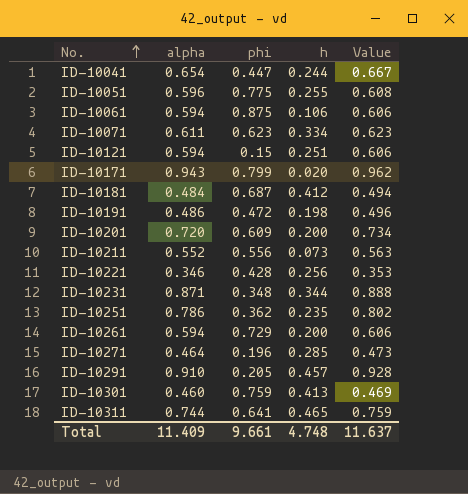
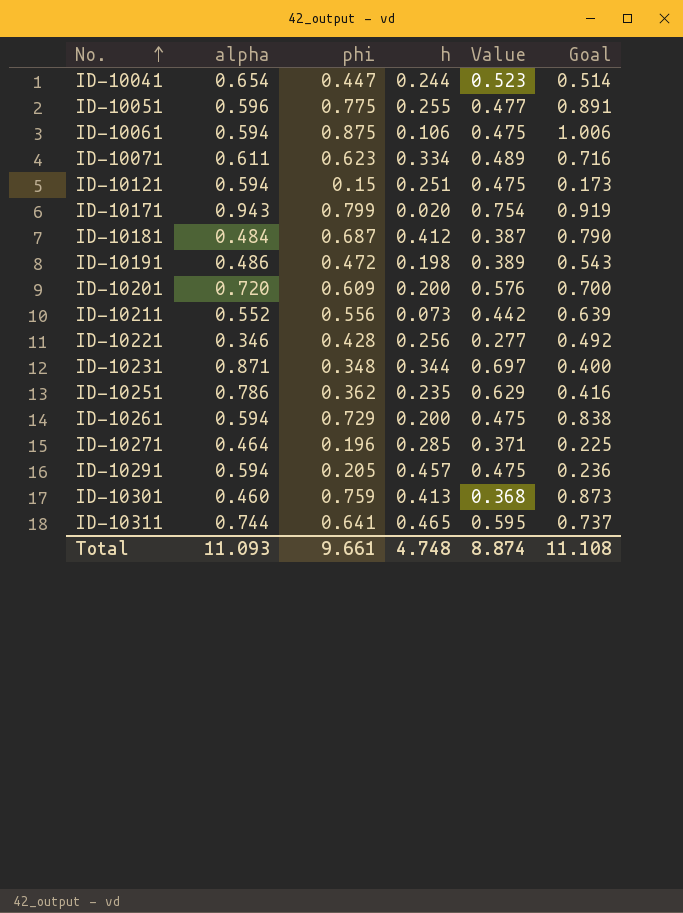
column Value | formula: [alpha] * 1.02 -> [alpha] * 0.8
column Goal | formula: none -> [phi] * 1.15
ID-10291 | alpha: 0.910 -> 0.594
Total | alpha: 11.409 -> 11.093
Total | Value: 11.637 -> 8.874

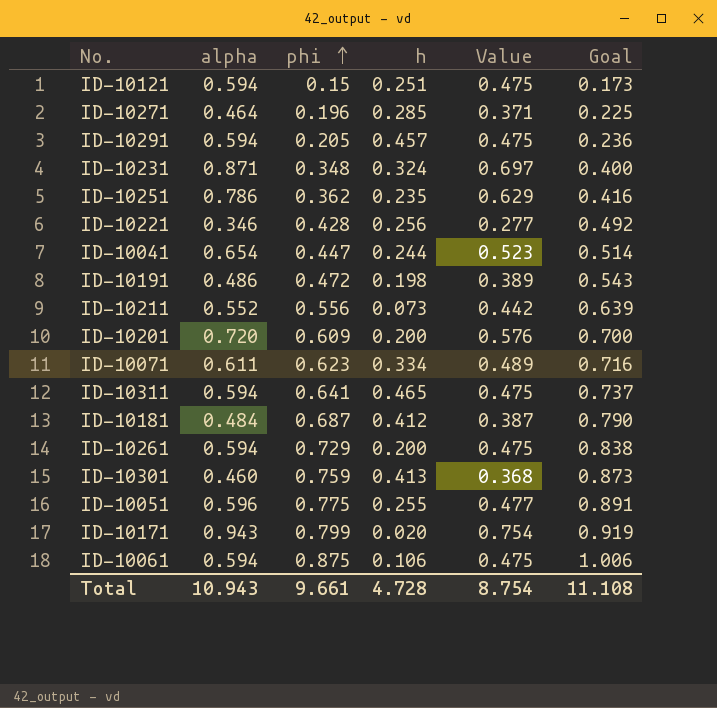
row order: No. ascending -> phi ascending
ID-10231 | h: 0.344 -> 0.324
ID-10311 | alpha: 0.744 -> 0.594
ID-10311 | Value: 0.595 -> 0.475
Total | alpha: 11.093 -> 10.943
Total | h: 4.748 -> 4.728
Total | Value: 8.874 -> 8.754

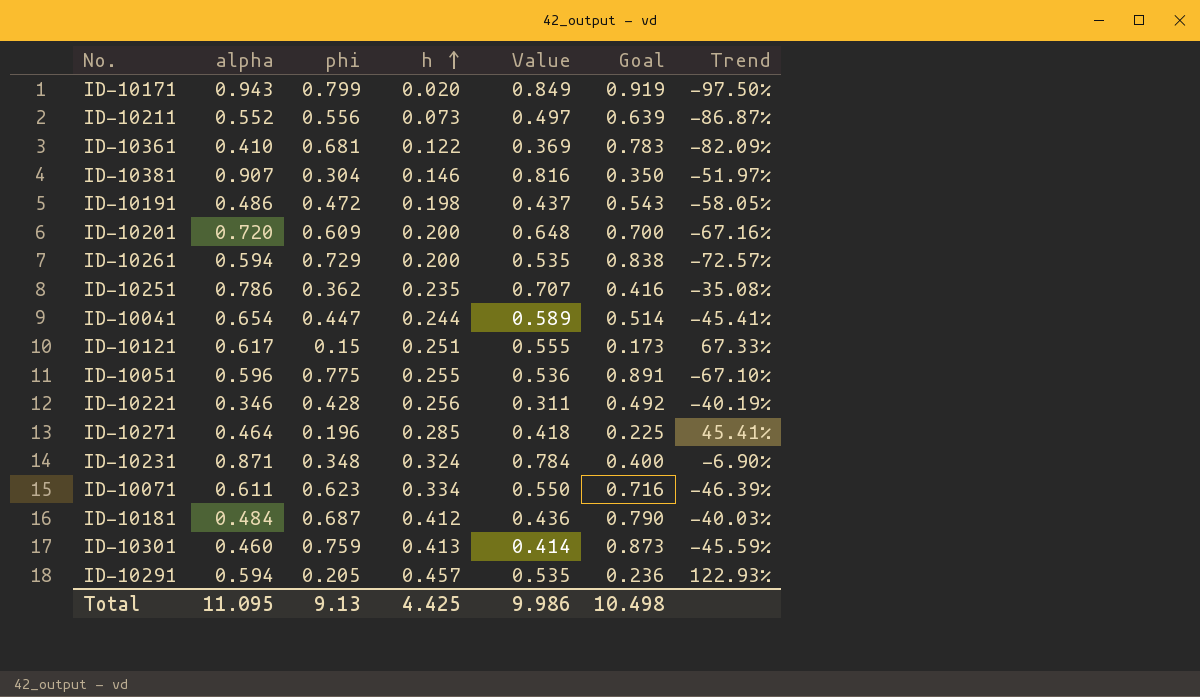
row order: phi ascending -> h ascending
column Value | formula: [alpha] * 0.8 -> [alpha] * 0.9
column Trend | formula: none -> ([h] - [phi]) / [phi]
row ID-10311: 0.594 | 0.641 | 0.465 | 0.475 | 0.737 -> none
row ID-10061: 0.594 | 0.875 | 0.106 | 0.475 | 1.006 -> none
row ID-10361: none -> 0.410 | 0.681 | 0.122 | 0.369 | 0.783 | -82.09%
row ID-10381: none -> 0.907 | 0.304 | 0.146 | 0.816 | 0.350 | -51.97%
ID-10121 | alpha: 0.594 -> 0.617
Total | alpha: 10.943 -> 11.095
Total | phi: 9.661 -> 9.13
Total | h: 4.728 -> 4.425
Total | Value: 8.754 -> 9.986
Total | Goal: 11.108 -> 10.498

